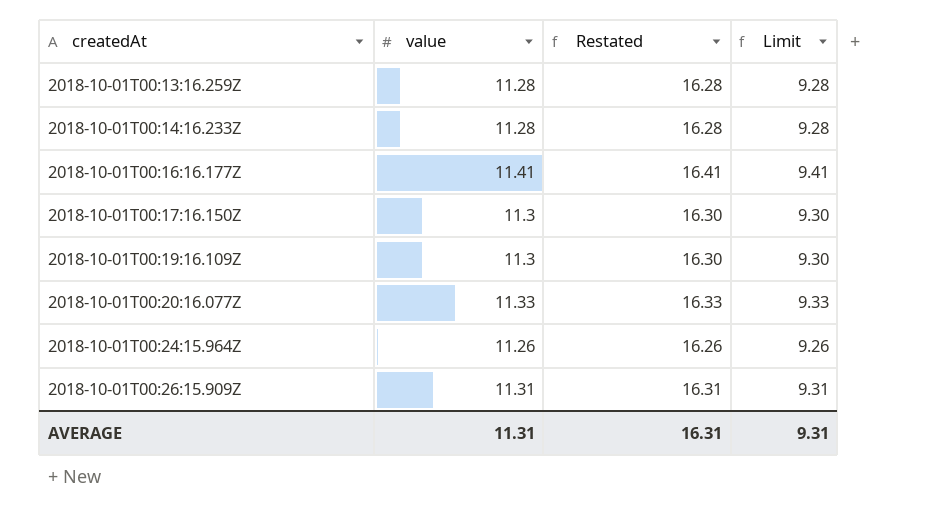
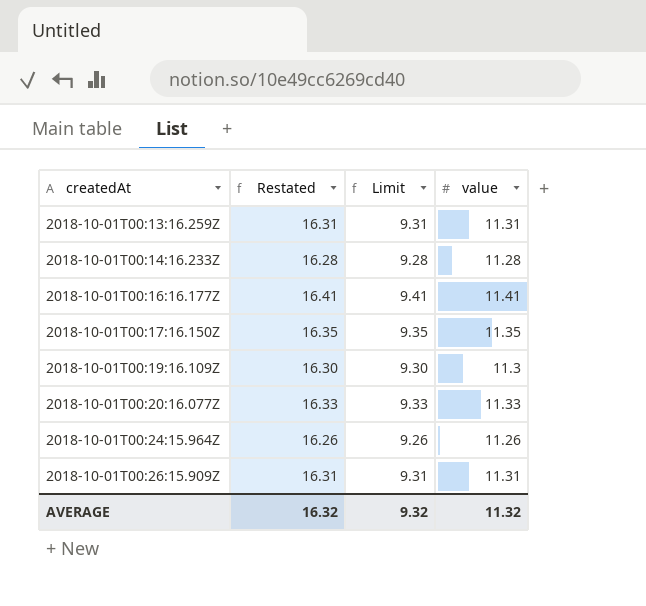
column value | position: 2 -> 4
2018-10-01T00:13:16.259Z | Restated: 16.28 -> 16.31
2018-10-01T00:13:16.259Z | Limit: 9.28 -> 9.31
2018-10-01T00:13:16.259Z | value: 11.28 -> 11.31
2018-10-01T00:17:16.150Z | Restated: 16.30 -> 16.35
2018-10-01T00:17:16.150Z | Limit: 9.30 -> 9.35
2018-10-01T00:17:16.150Z | value: 11.3 -> 11.35
AVERAGE | Restated: 16.31 -> 16.32
AVERAGE | Limit: 9.31 -> 9.32
AVERAGE | value: 11.31 -> 11.32

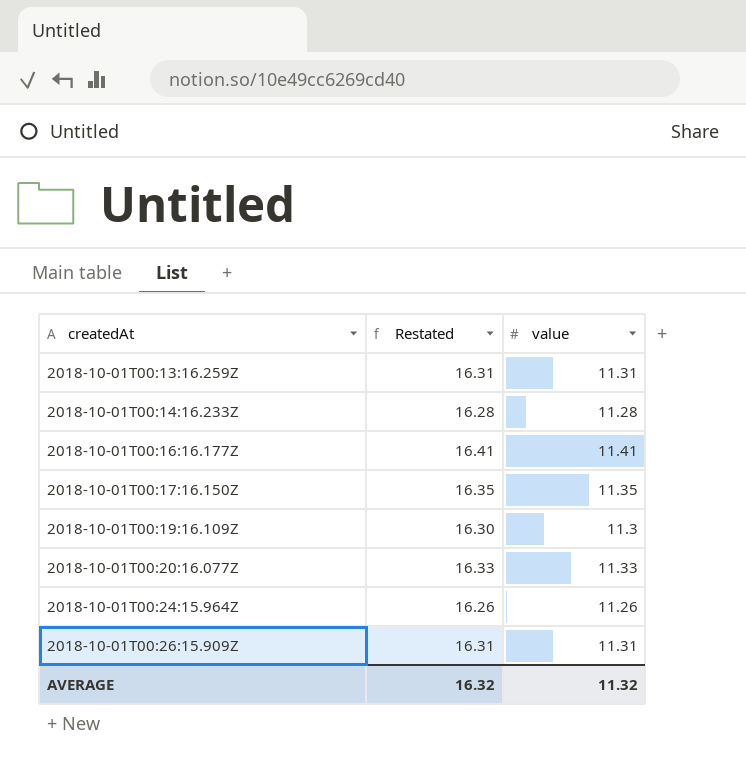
column Limit | formula: [value] - 2 -> none

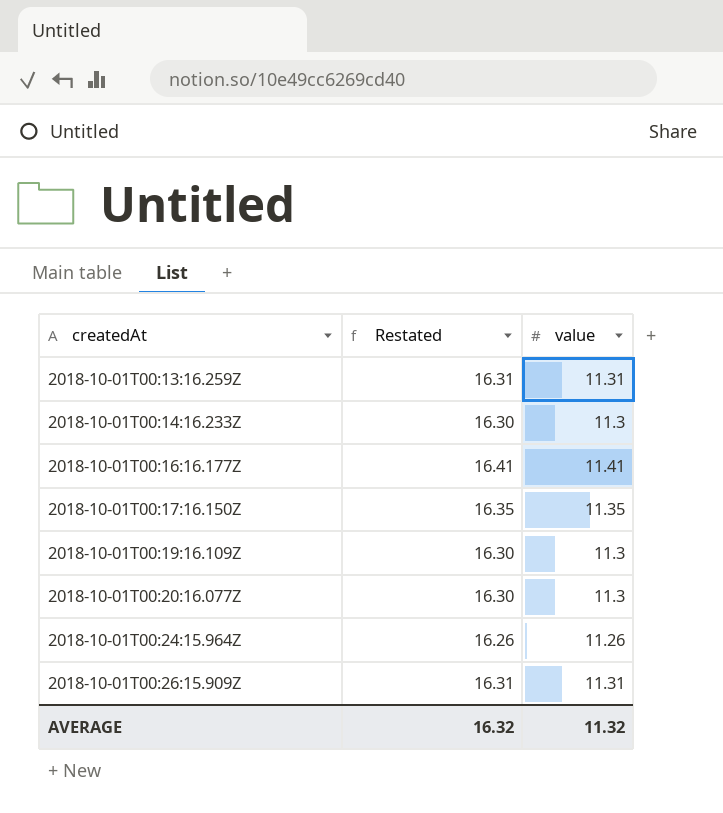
2018-10-01T00:14:16.233Z | Restated: 16.28 -> 16.30
2018-10-01T00:14:16.233Z | value: 11.28 -> 11.3
2018-10-01T00:20:16.077Z | Restated: 16.33 -> 16.30
2018-10-01T00:20:16.077Z | value: 11.33 -> 11.3

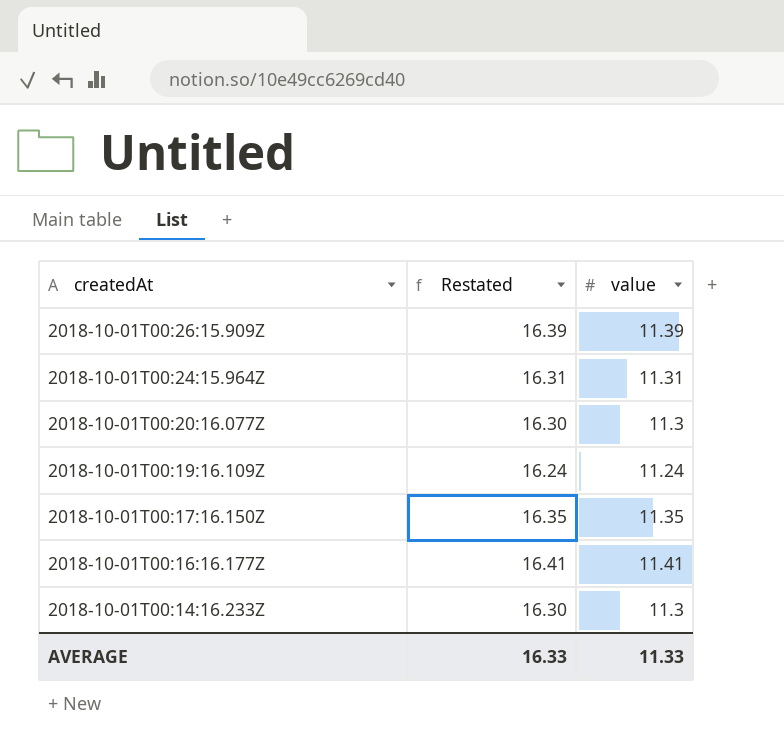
row order: createdAt ascending -> createdAt descending
row 2018-10-01T00:13:16.259Z: 16.31 | 11.31 -> none
2018-10-01T00:26:15.909Z | Restated: 16.31 -> 16.39
2018-10-01T00:26:15.909Z | value: 11.31 -> 11.39
2018-10-01T00:24:15.964Z | Restated: 16.26 -> 16.31
2018-10-01T00:24:15.964Z | value: 11.26 -> 11.31
2018-10-01T00:19:16.109Z | Restated: 16.30 -> 16.24
2018-10-01T00:19:16.109Z | value: 11.3 -> 11.24
AVERAGE | Restated: 16.32 -> 16.33
AVERAGE | value: 11.32 -> 11.33

